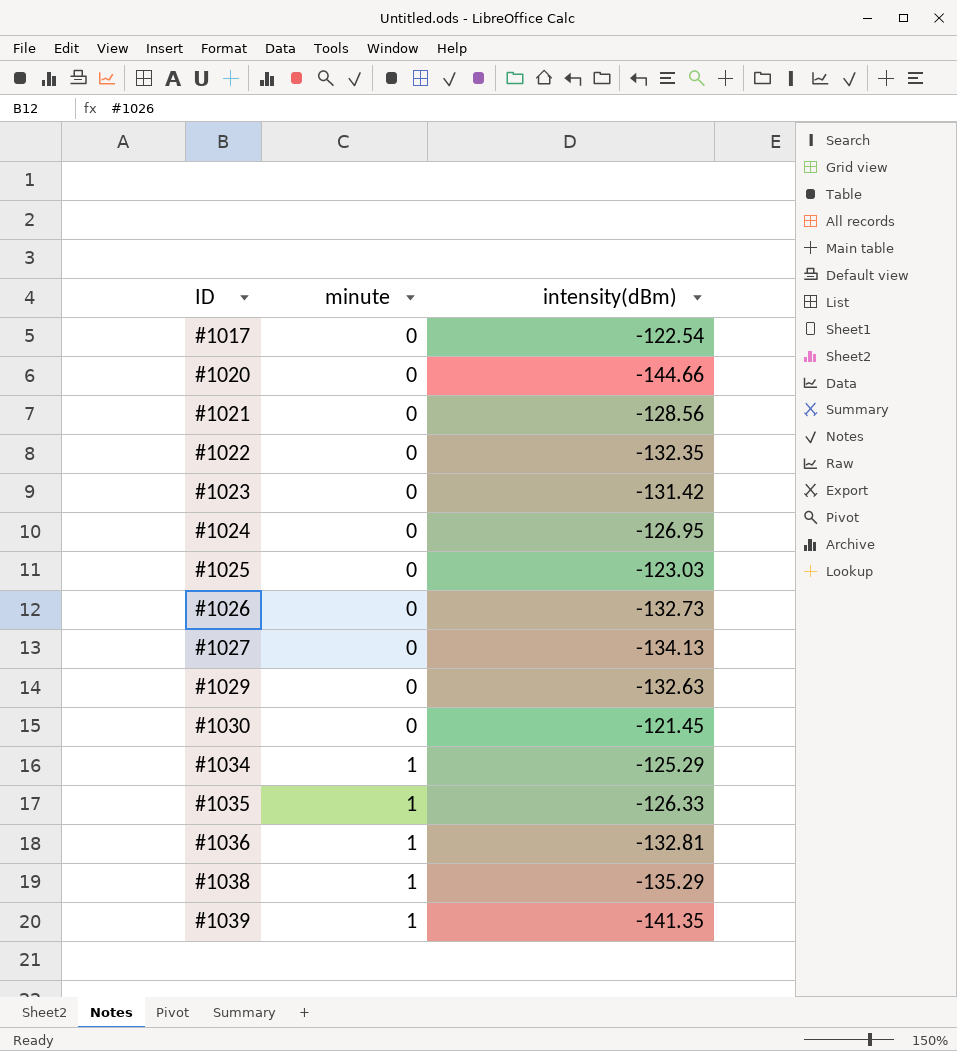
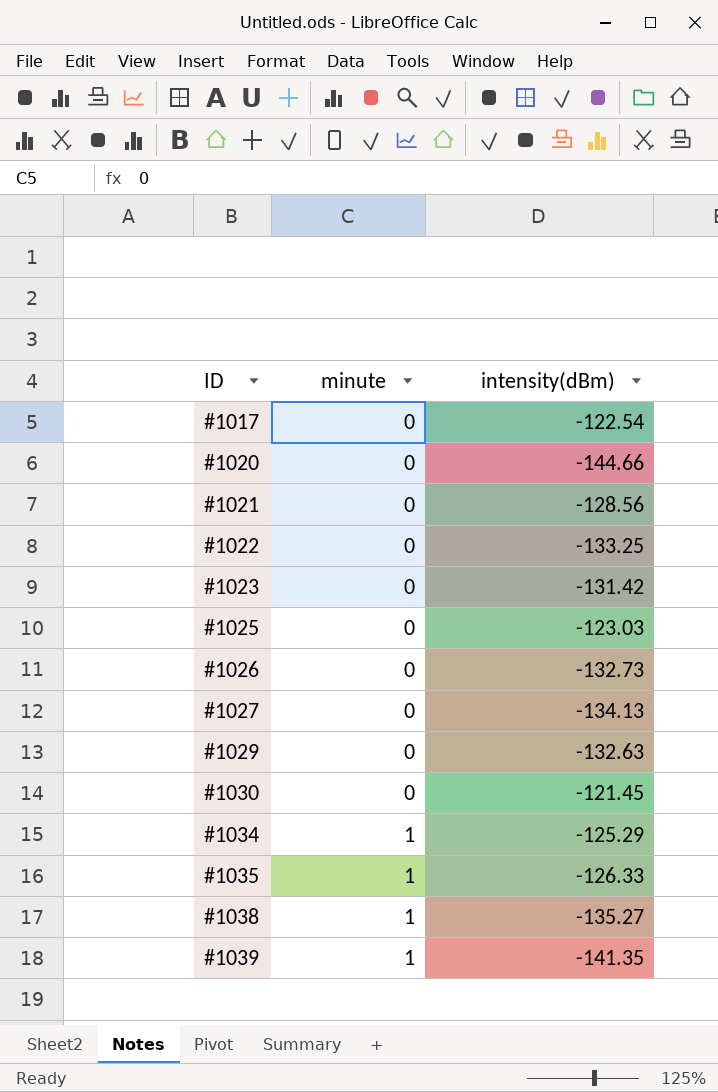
row #1024: 0 | -126.95 -> none
row #1036: 1 | -132.81 -> none
#1022 | intensity(dBm): -132.35 -> -133.25
#1038 | intensity(dBm): -135.29 -> -135.27

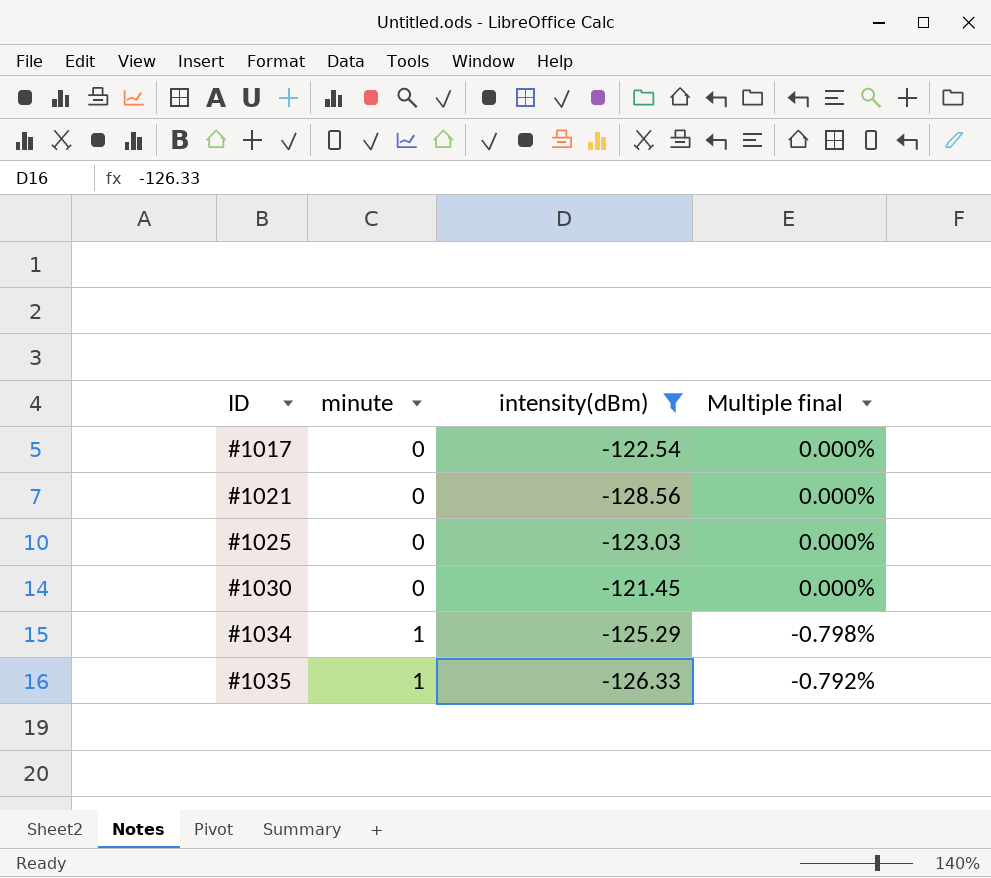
filter: none -> intensity(dBm) >= -128.56
column Multiple final | formula: none -> [minute] / [intensity(dBm)]

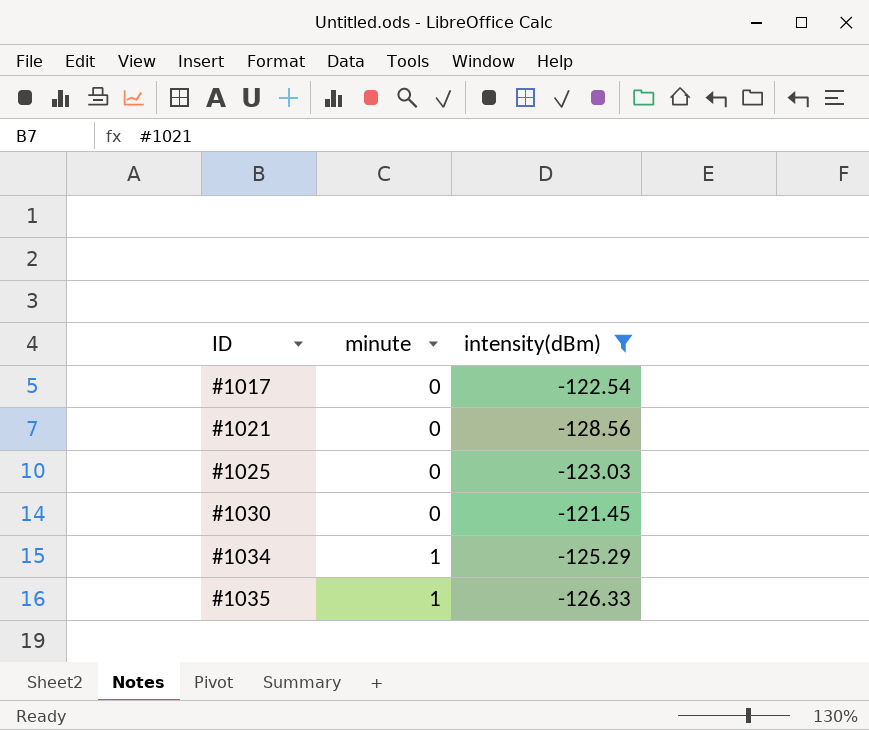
column Multiple final | formula: [minute] / [intensity(dBm)] -> none

